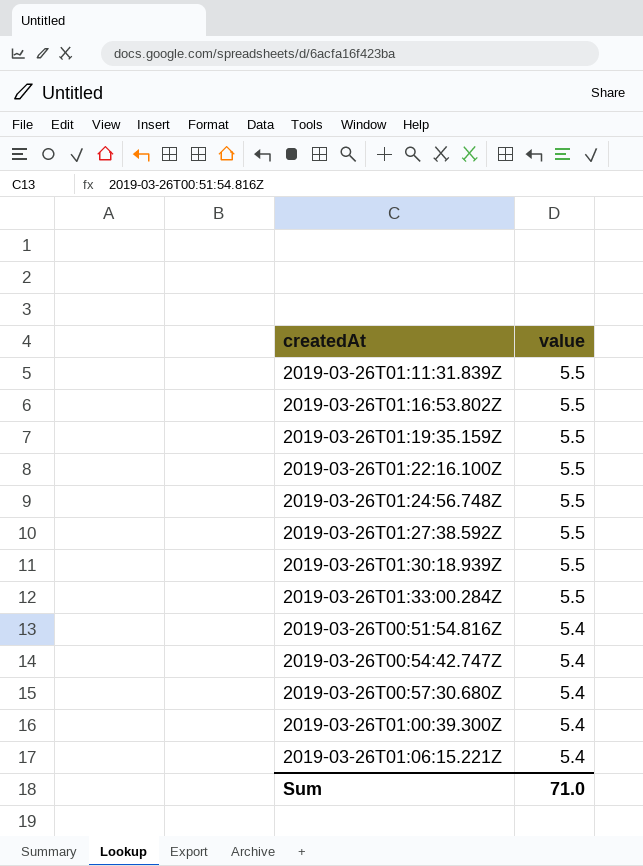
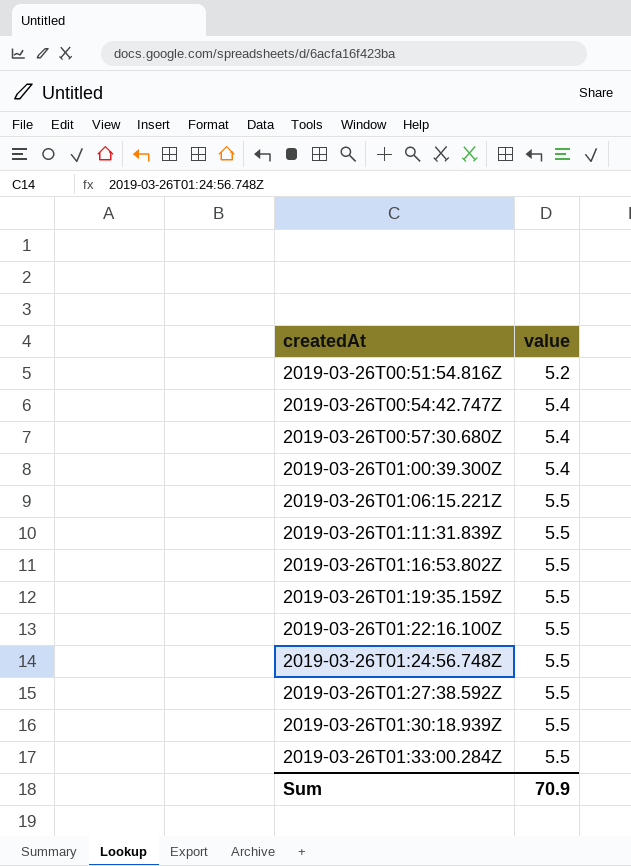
row order: value descending -> createdAt ascending
2019-03-26T00:51:54.816Z | value: 5.4 -> 5.2
2019-03-26T01:06:15.221Z | value: 5.4 -> 5.5
Sum | value: 71.0 -> 70.9

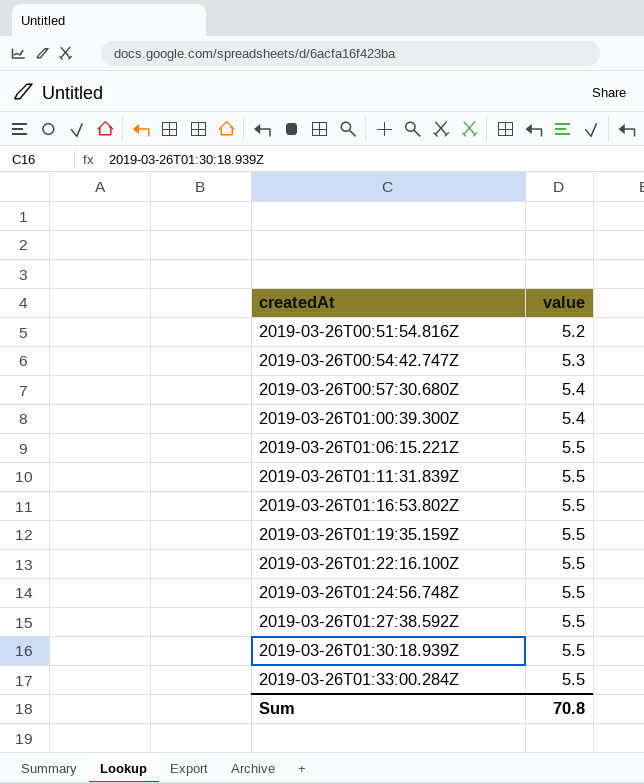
2019-03-26T00:54:42.747Z | value: 5.4 -> 5.3
Sum | value: 70.9 -> 70.8

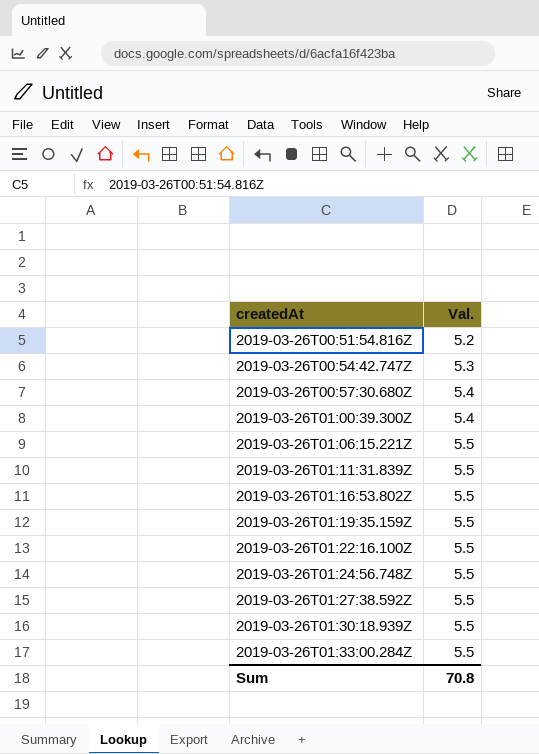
column name: value -> Val.

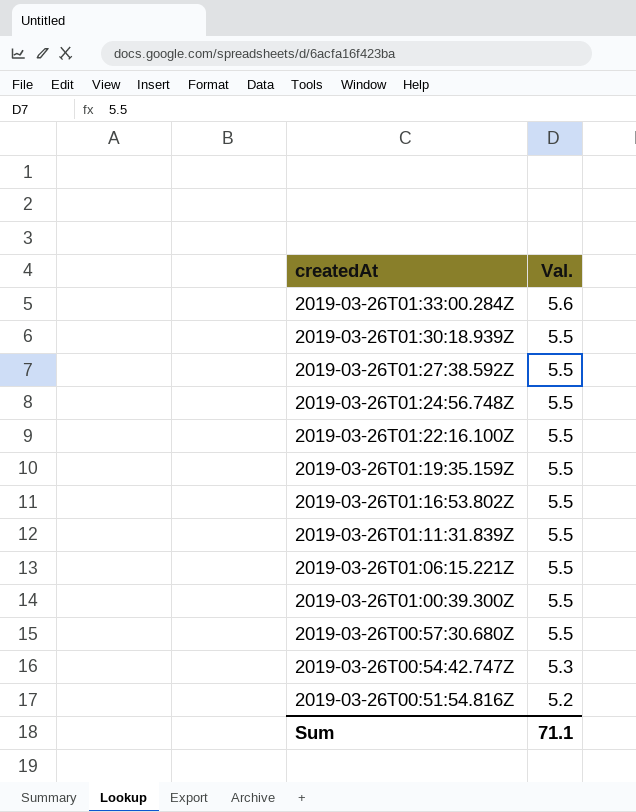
row order: createdAt ascending -> createdAt descending
2019-03-26T01:33:00.284Z | Val.: 5.5 -> 5.6
2019-03-26T01:00:39.300Z | Val.: 5.4 -> 5.5
2019-03-26T00:57:30.680Z | Val.: 5.4 -> 5.5
Sum | Val.: 70.8 -> 71.1

